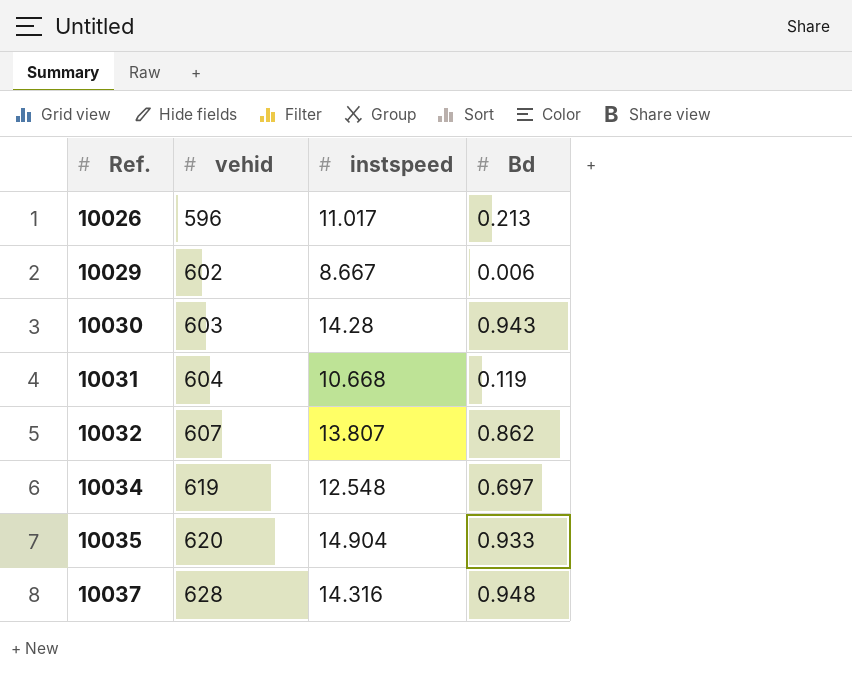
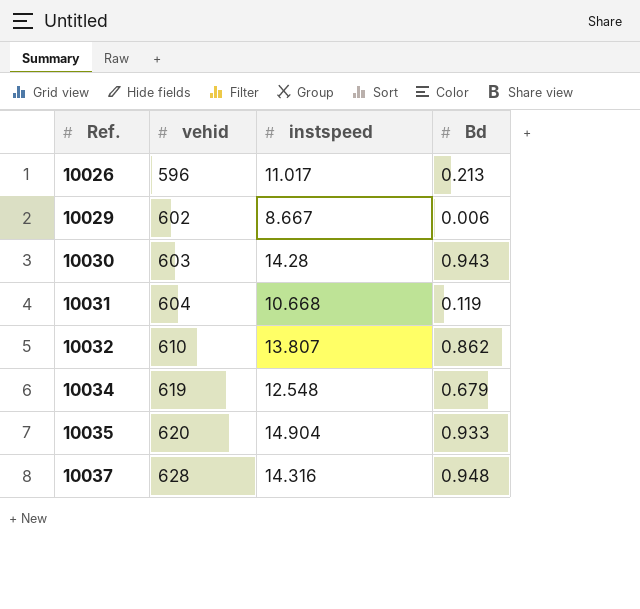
10032 | vehid: 607 -> 610
10034 | Bd: 0.697 -> 0.679

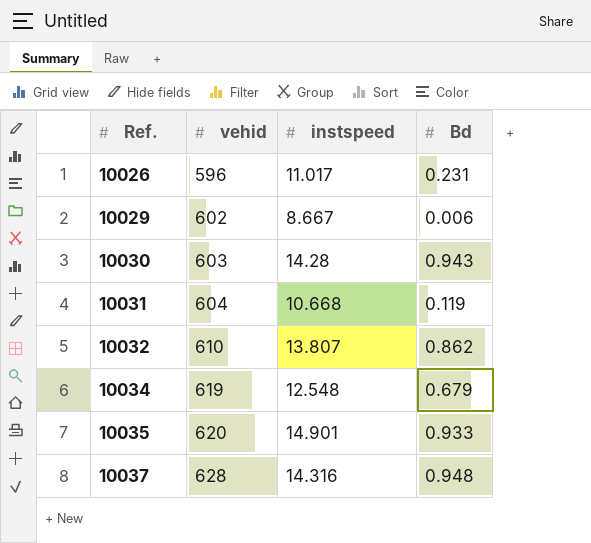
10026 | Bd: 0.213 -> 0.231
10035 | instspeed: 14.904 -> 14.901

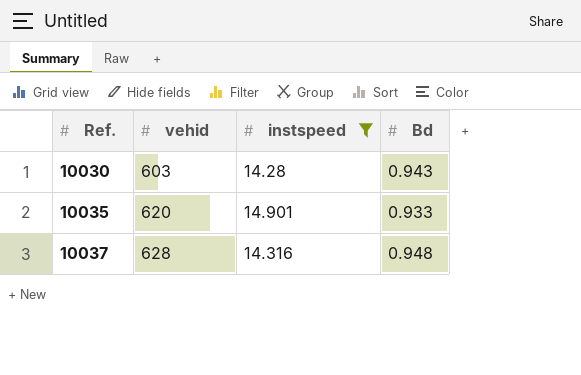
filter: none -> instspeed >= 14.28

